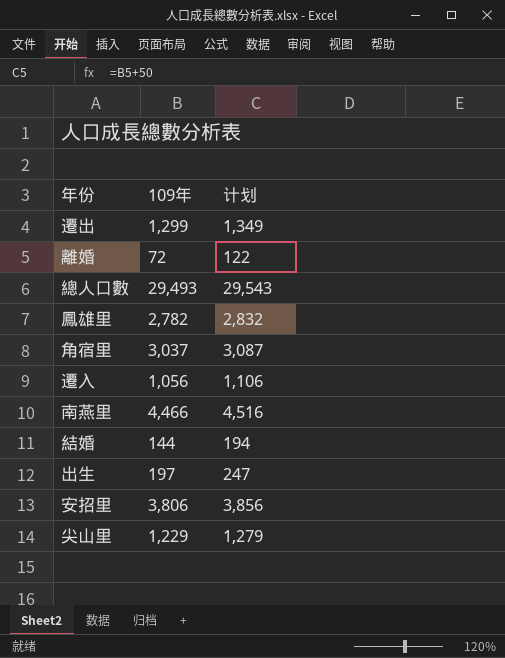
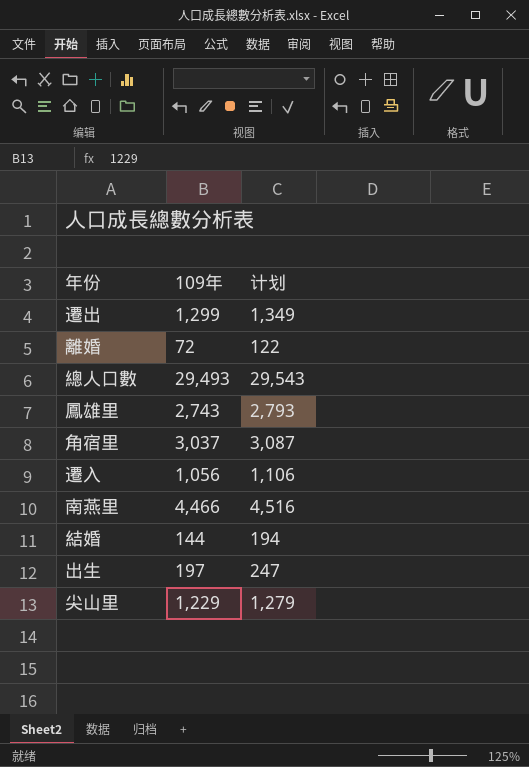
row 安招里: 3,806 | 3,856 -> none
鳳雄里 | 109年: 2,782 -> 2,743
鳳雄里 | 计划: 2,832 -> 2,793

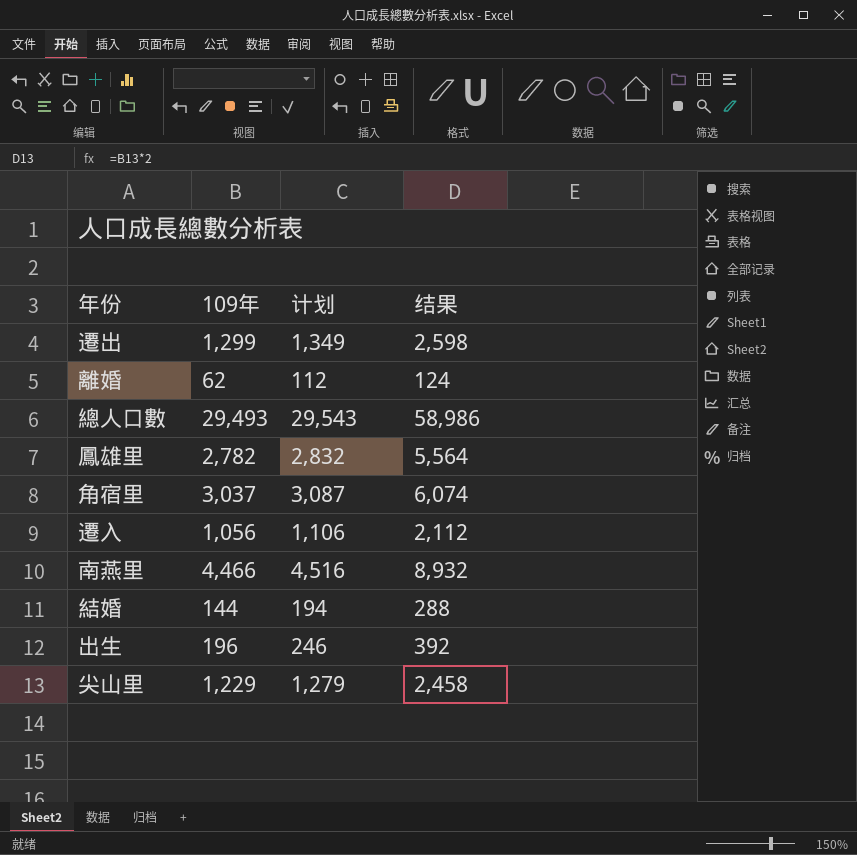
column 结果 | formula: none -> [109年] * 2
離婚 | 109年: 72 -> 62
離婚 | 计划: 122 -> 112
鳳雄里 | 109年: 2,743 -> 2,782
鳳雄里 | 计划: 2,793 -> 2,832
出生 | 109年: 197 -> 196
出生 | 计划: 247 -> 246

